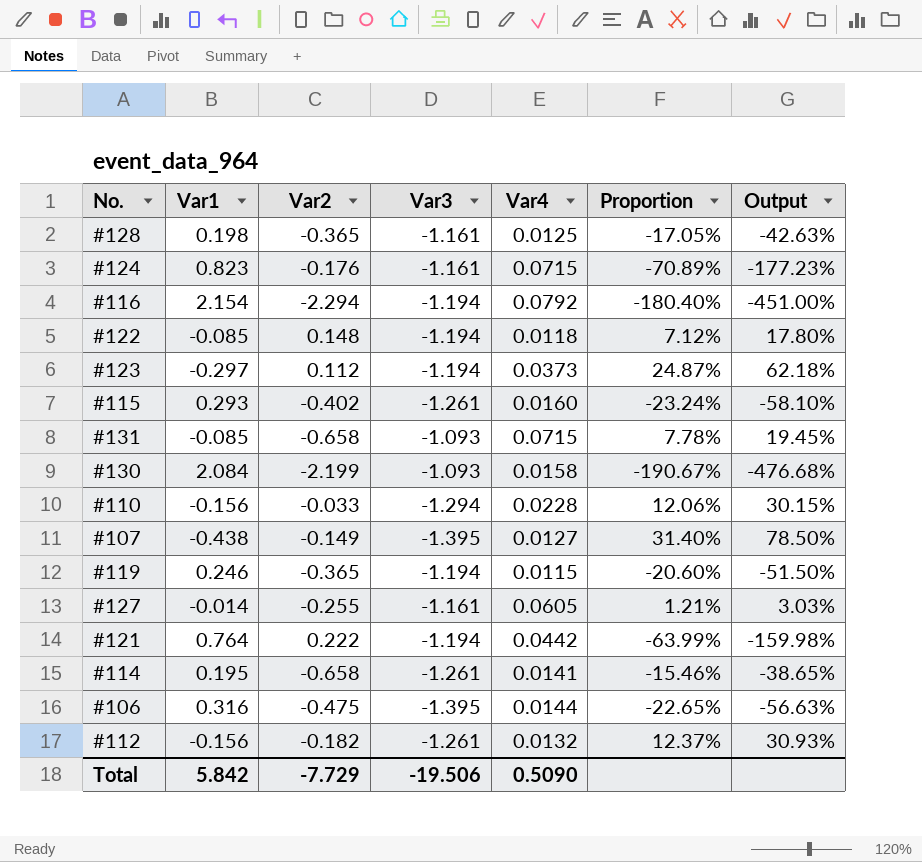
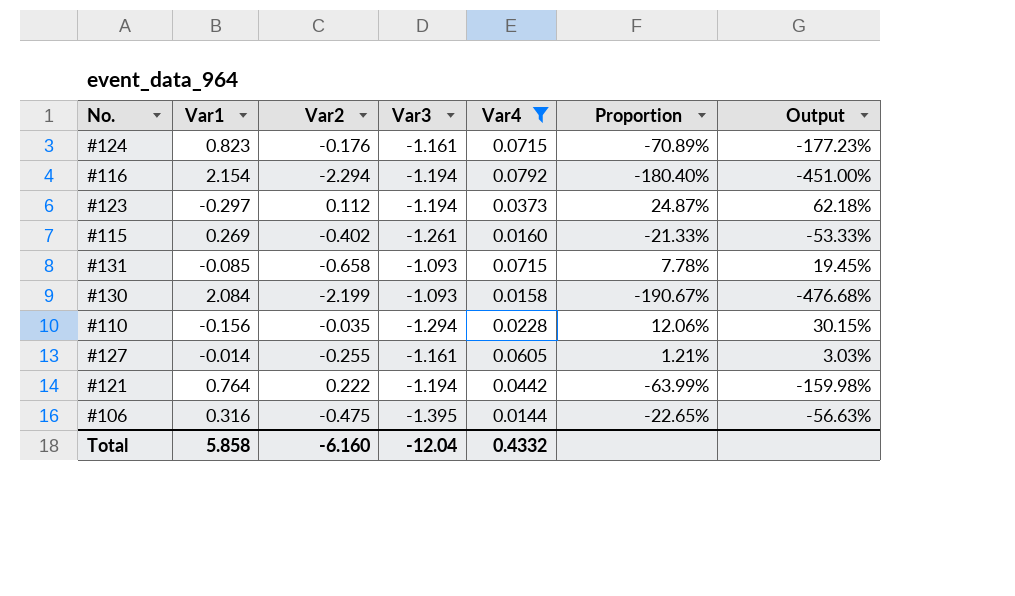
filter: none -> Var4 >= 0.0144
#115 | Var1: 0.293 -> 0.269
#115 | Proportion: -23.24% -> -21.33%
#115 | Output: -58.10% -> -53.33%
#110 | Var2: -0.033 -> -0.035
Total | Var1: 5.842 -> 5.858
Total | Var2: -7.729 -> -6.160
Total | Var3: -19.506 -> -12.04
Total | Var4: 0.5090 -> 0.4332

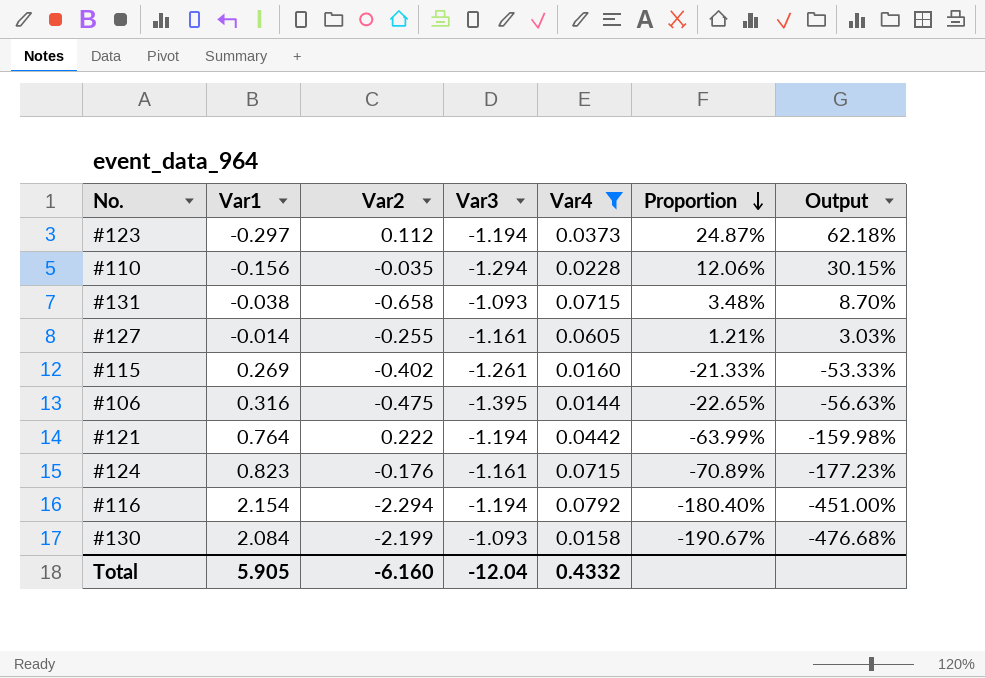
row order: none -> Proportion descending
#131 | Var1: -0.085 -> -0.038
#131 | Proportion: 7.78% -> 3.48%
#131 | Output: 19.45% -> 8.70%
Total | Var1: 5.858 -> 5.905

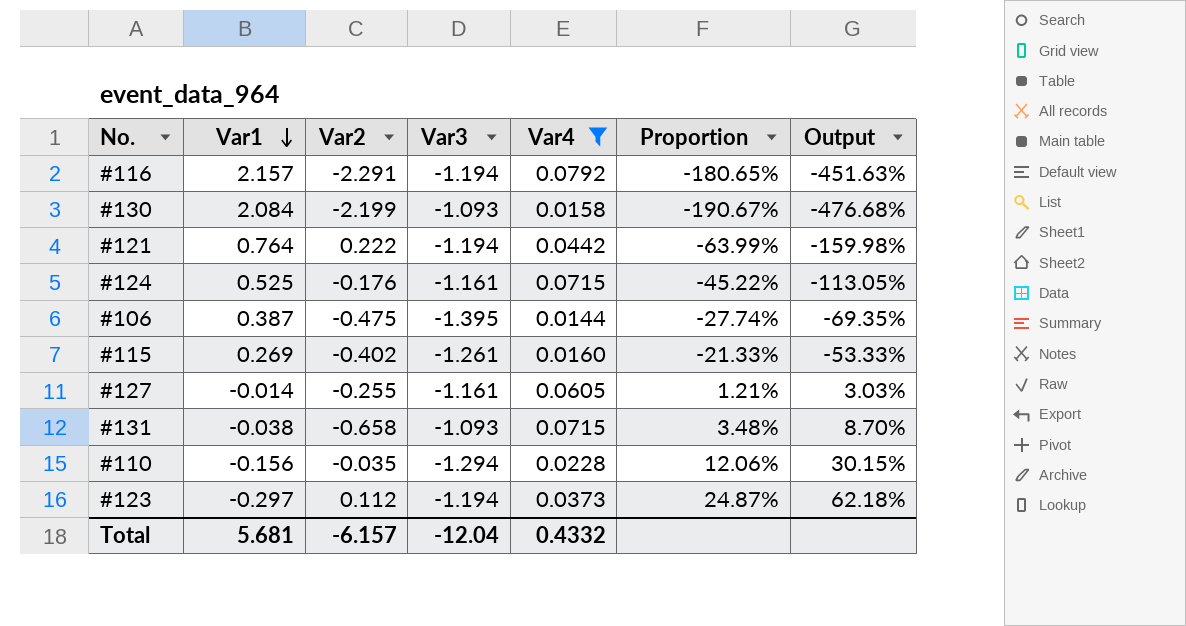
row order: Proportion descending -> Var1 descending
#116 | Var1: 2.154 -> 2.157
#116 | Var2: -2.294 -> -2.291
#116 | Proportion: -180.40% -> -180.65%
#116 | Output: -451.00% -> -451.63%
#124 | Var1: 0.823 -> 0.525
#124 | Proportion: -70.89% -> -45.22%
#124 | Output: -177.23% -> -113.05%
#106 | Var1: 0.316 -> 0.387
#106 | Proportion: -22.65% -> -27.74%
#106 | Output: -56.63% -> -69.35%
Total | Var1: 5.905 -> 5.681
Total | Var2: -6.160 -> -6.157

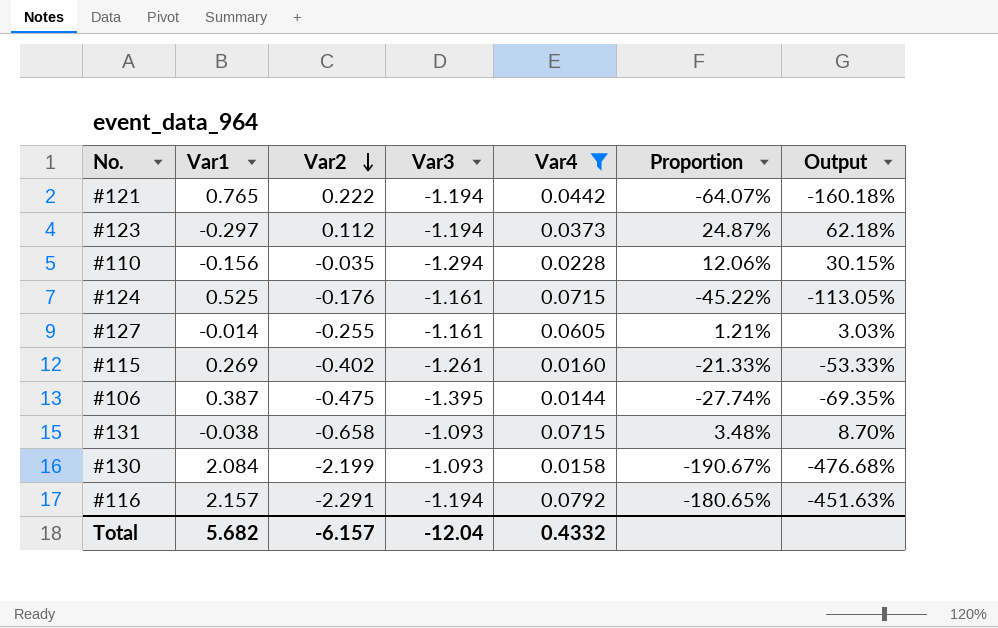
row order: Var1 descending -> Var2 descending
#121 | Var1: 0.764 -> 0.765
#121 | Proportion: -63.99% -> -64.07%
#121 | Output: -159.98% -> -160.18%
Total | Var1: 5.681 -> 5.682

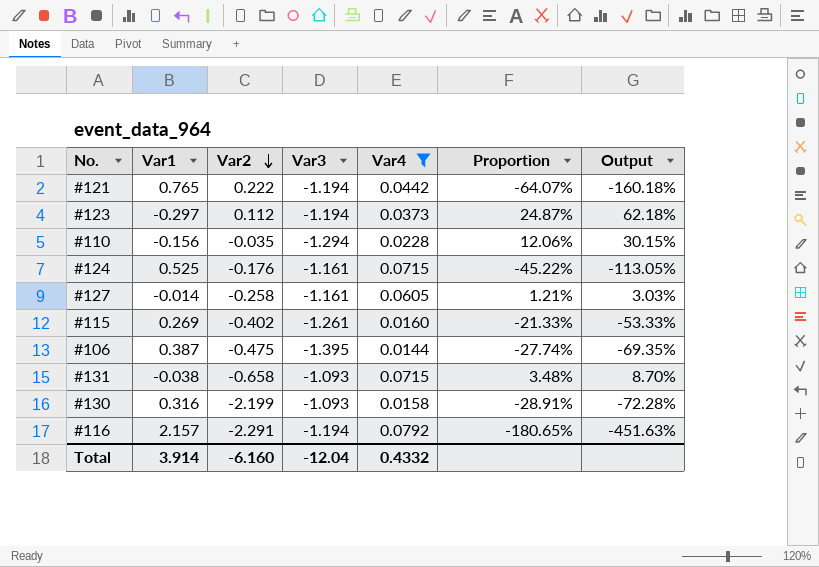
#127 | Var2: -0.255 -> -0.258
#130 | Var1: 2.084 -> 0.316
#130 | Proportion: -190.67% -> -28.91%
#130 | Output: -476.68% -> -72.28%
Total | Var1: 5.682 -> 3.914
Total | Var2: -6.157 -> -6.160

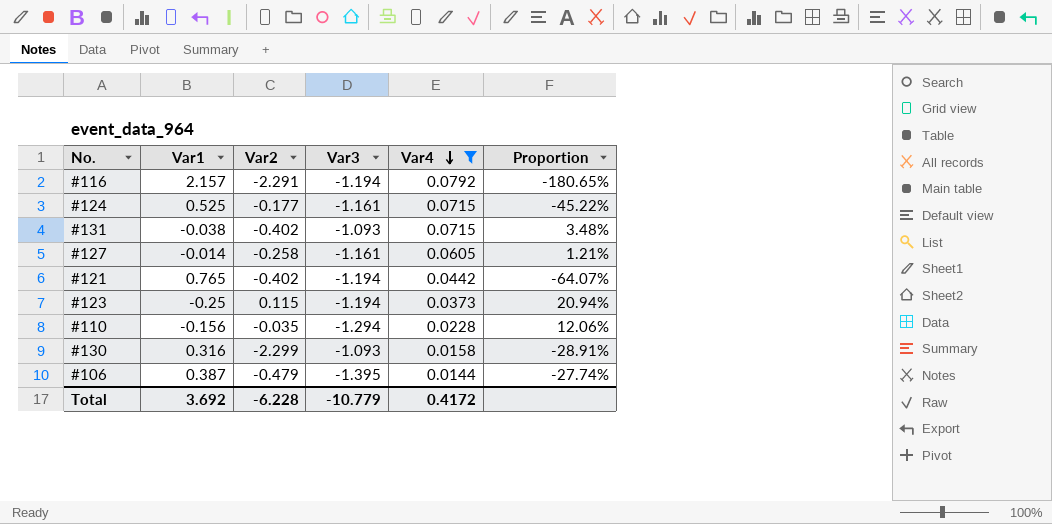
row order: Var2 descending -> Var4 descending
column Output | formula: [Proportion] * 2.5 -> none
row #115: 0.269 | -0.402 | -1.261 | 0.0160 | -21.33% | -53.33% -> none
#124 | Var2: -0.176 -> -0.177
#131 | Var2: -0.658 -> -0.402
#121 | Var2: 0.222 -> -0.402
#123 | Var1: -0.297 -> -0.25
#123 | Var2: 0.112 -> 0.115
#123 | Proportion: 24.87% -> 20.94%
#130 | Var2: -2.199 -> -2.299
#106 | Var2: -0.475 -> -0.479
Total | Var1: 3.914 -> 3.692
Total | Var2: -6.160 -> -6.228
Total | Var3: -12.04 -> -10.779
Total | Var4: 0.4332 -> 0.4172

